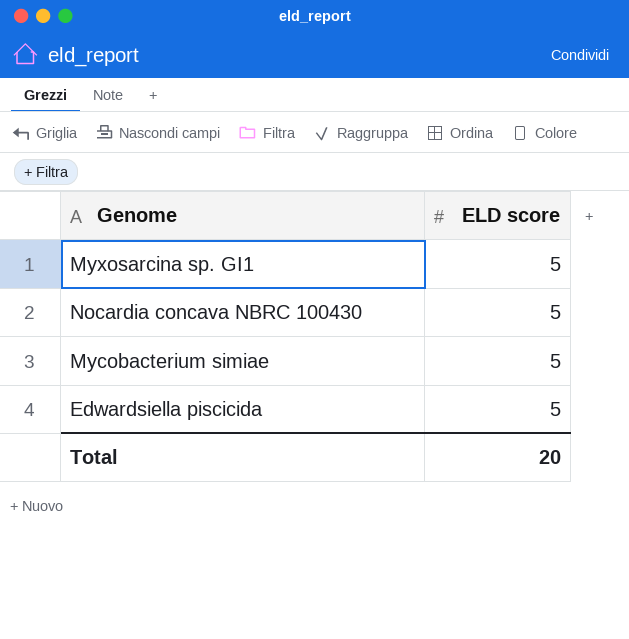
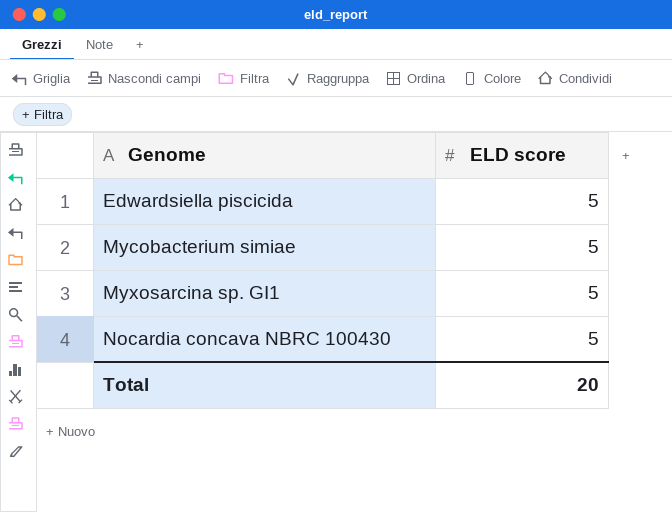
row order: none -> Genome ascending

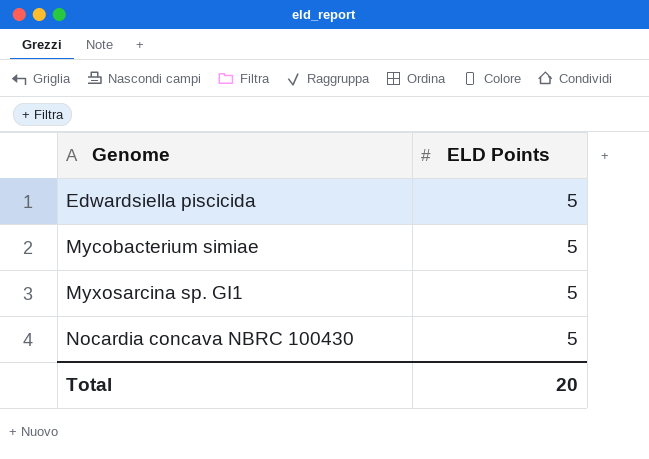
column name: ELD score -> ELD Points

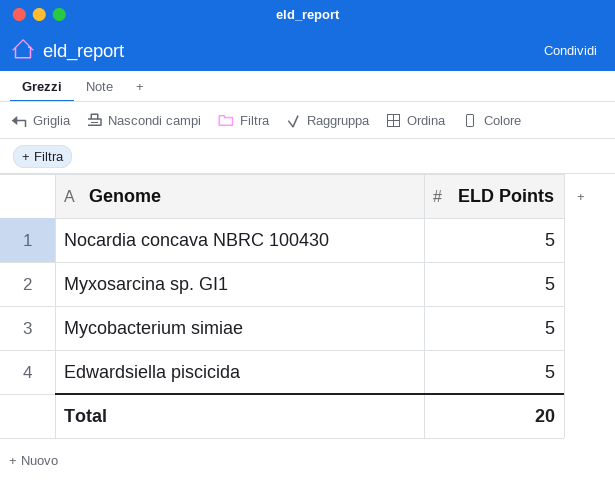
row order: Genome ascending -> Genome descending

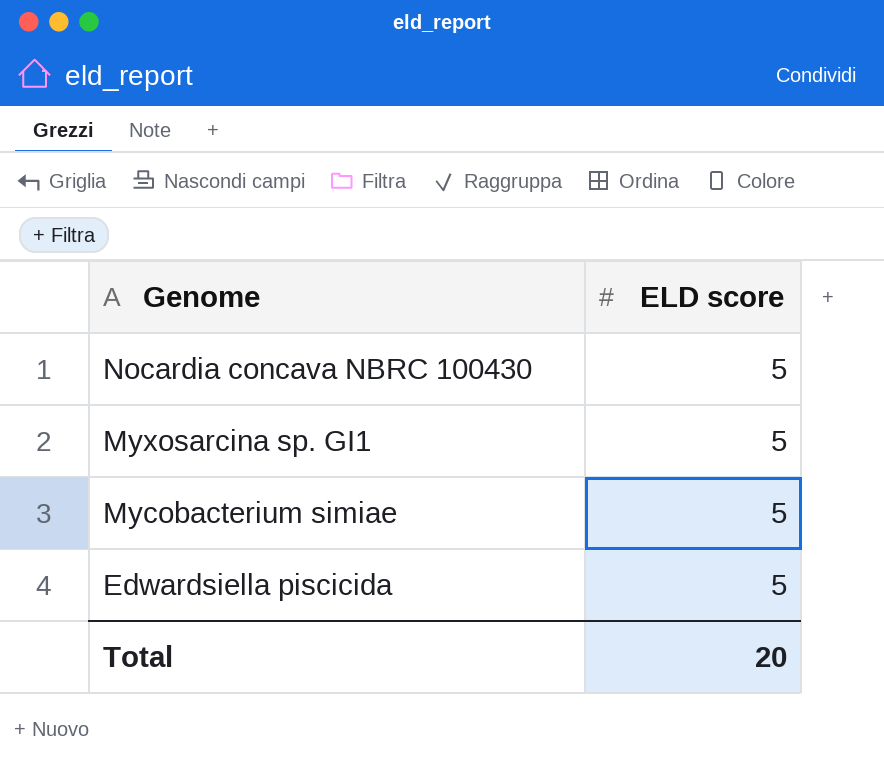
column name: ELD Points -> ELD score

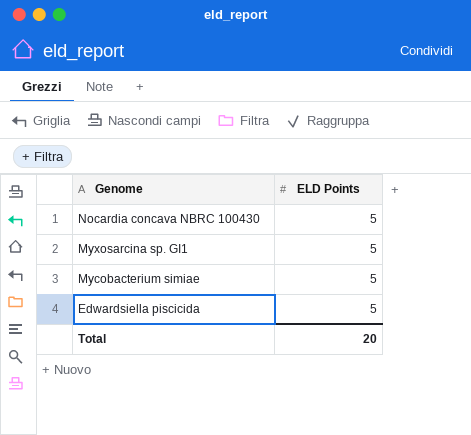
column name: ELD score -> ELD Points

